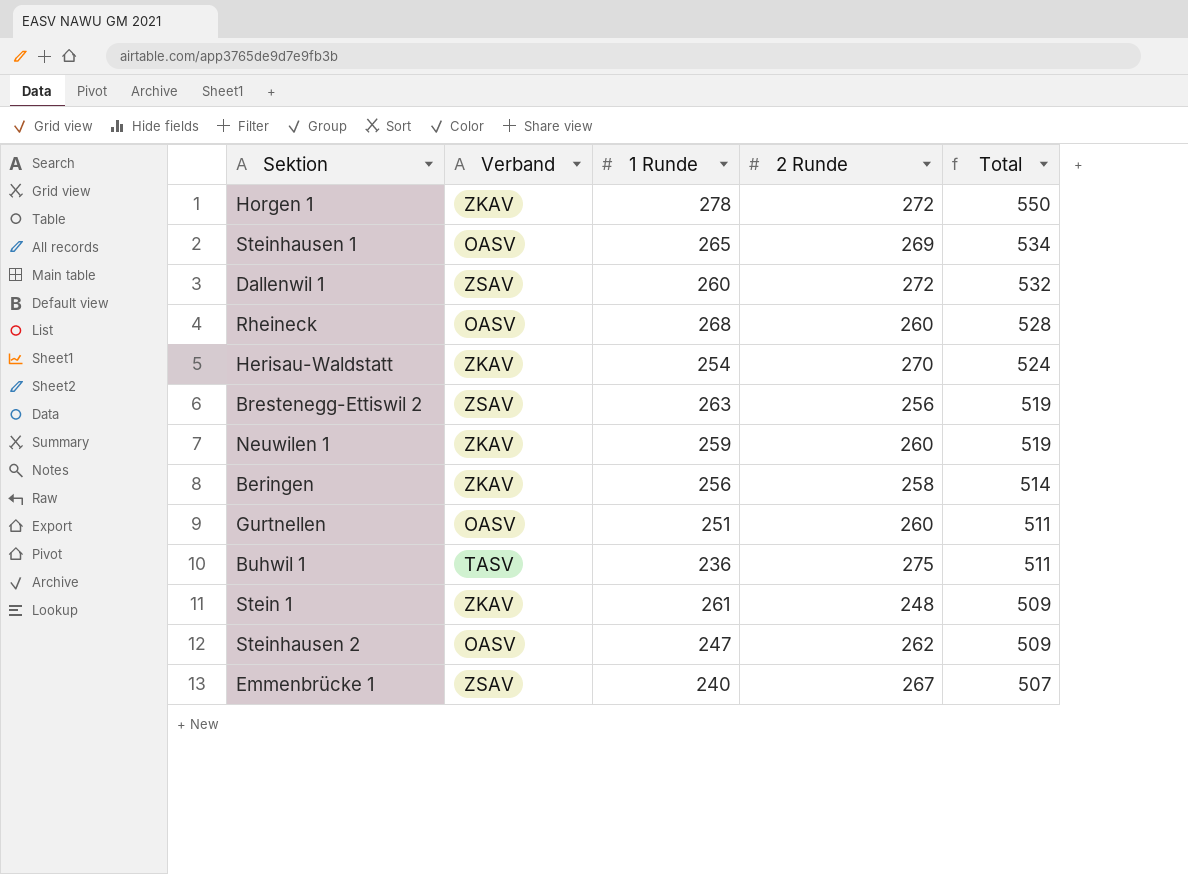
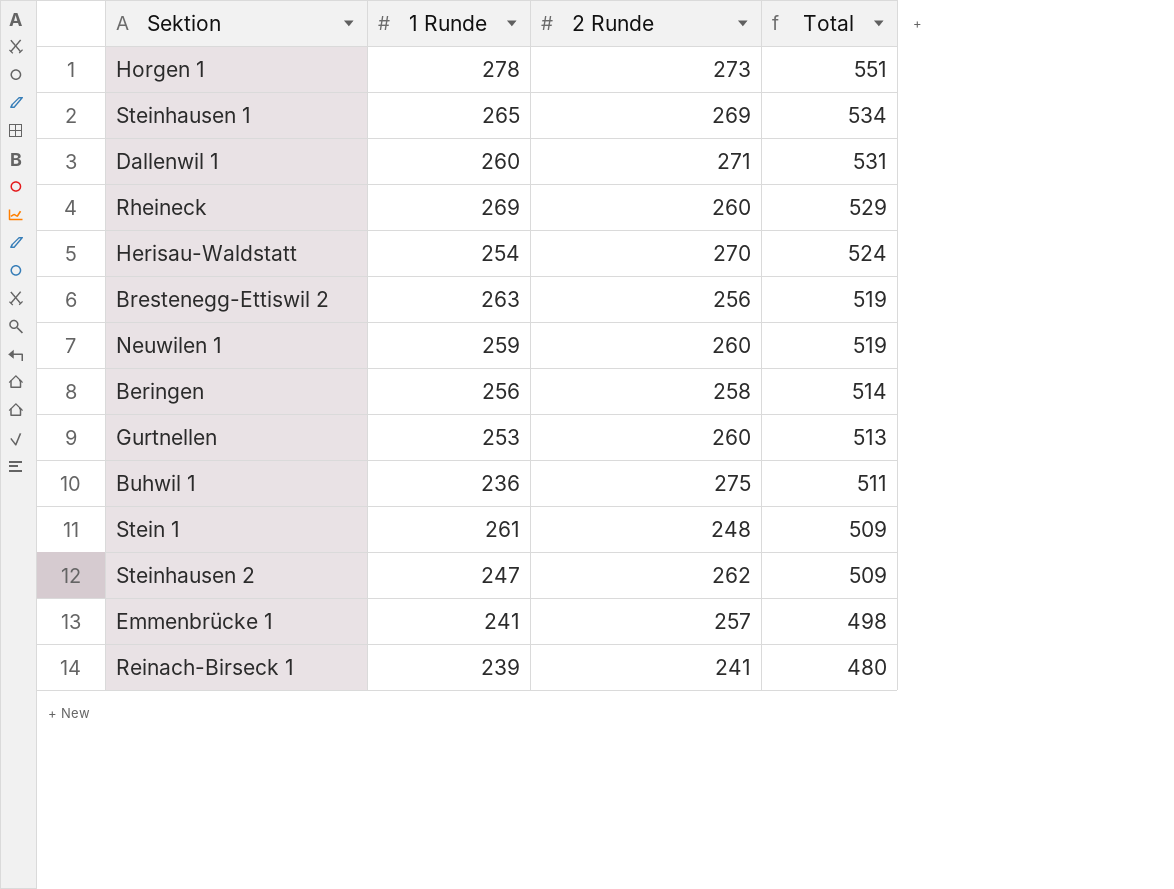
column Verband | position: 2 -> none
Horgen 1 | 2 Runde: 272 -> 273
Horgen 1 | Total: 550 -> 551
Dallenwil 1 | 2 Runde: 272 -> 271
Dallenwil 1 | Total: 532 -> 531
Rheineck | 1 Runde: 268 -> 269
Rheineck | Total: 528 -> 529
Gurtnellen | 1 Runde: 251 -> 253
Gurtnellen | Total: 511 -> 513
Emmenbrücke 1 | 1 Runde: 240 -> 241
Emmenbrücke 1 | 2 Runde: 267 -> 257
Emmenbrücke 1 | Total: 507 -> 498
row Reinach-Birseck 1: none -> 239 | 241 | 480

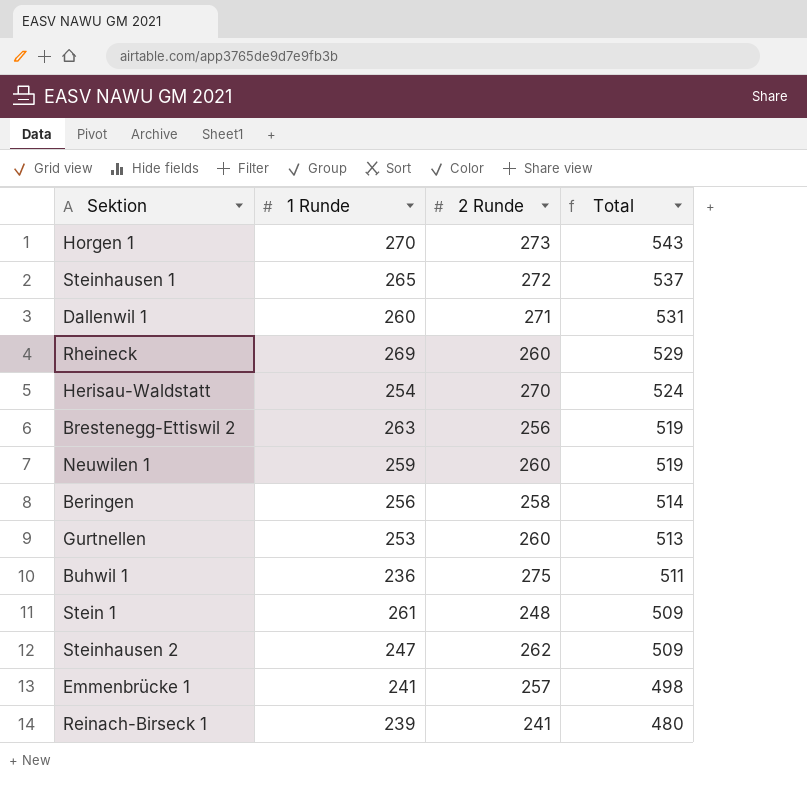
Horgen 1 | 1 Runde: 278 -> 270
Horgen 1 | Total: 551 -> 543
Steinhausen 1 | 2 Runde: 269 -> 272
Steinhausen 1 | Total: 534 -> 537

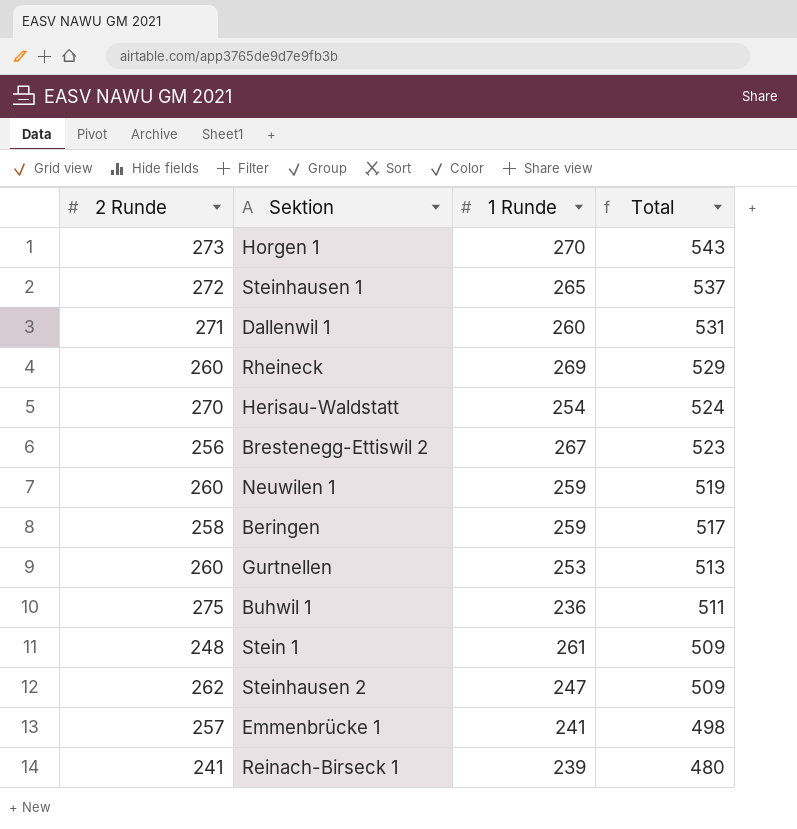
column 2 Runde | position: 3 -> 1
Brestenegg-Ettiswil 2 | 1 Runde: 263 -> 267
Brestenegg-Ettiswil 2 | Total: 519 -> 523
Beringen | 1 Runde: 256 -> 259
Beringen | Total: 514 -> 517

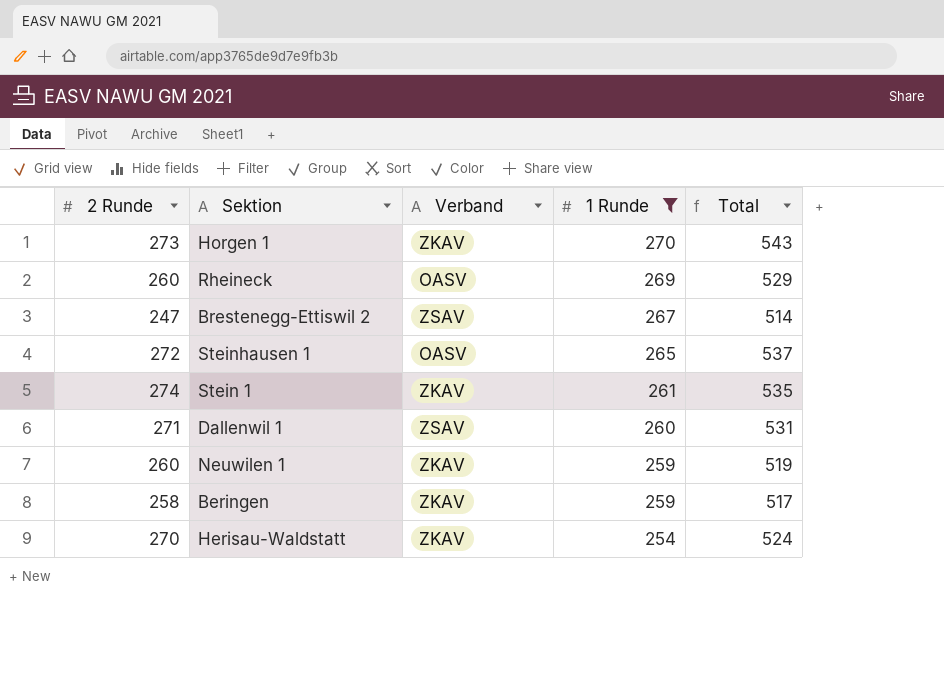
filter: none -> 1 Runde >= 254
row order: Total descending -> 1 Runde descending
column Verband | position: none -> 3
Brestenegg-Ettiswil 2 | 2 Runde: 256 -> 247
Brestenegg-Ettiswil 2 | Total: 523 -> 514
Stein 1 | 2 Runde: 248 -> 274
Stein 1 | Total: 509 -> 535

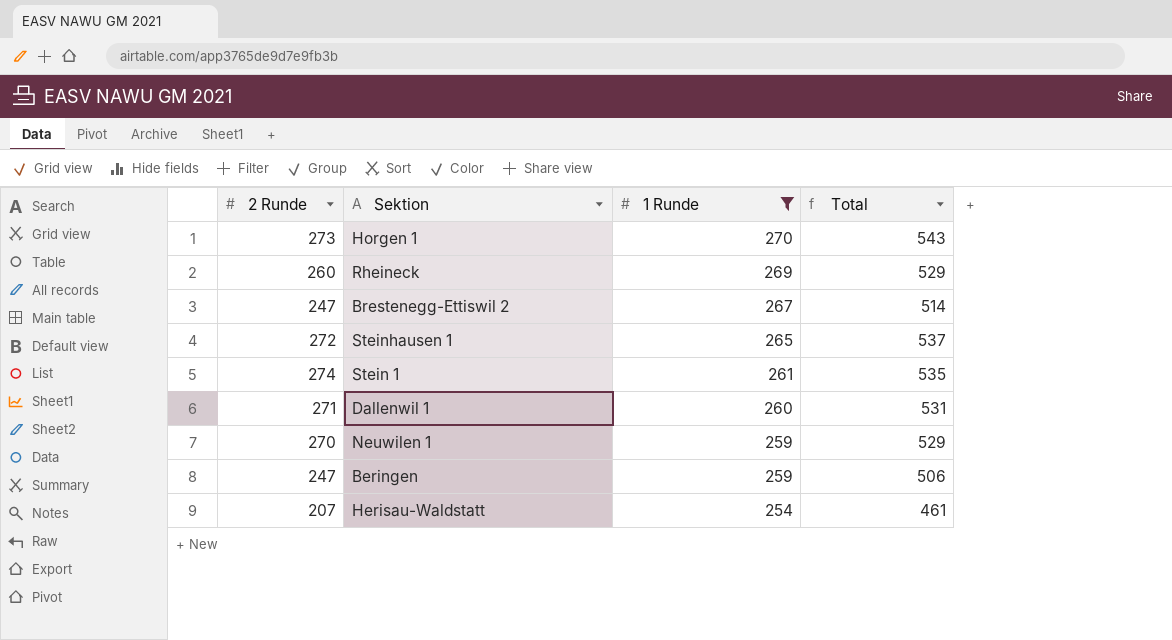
column Verband | position: 3 -> none
Neuwilen 1 | 2 Runde: 260 -> 270
Neuwilen 1 | Total: 519 -> 529
Beringen | 2 Runde: 258 -> 247
Beringen | Total: 517 -> 506
Herisau-Waldstatt | 2 Runde: 270 -> 207
Herisau-Waldstatt | Total: 524 -> 461

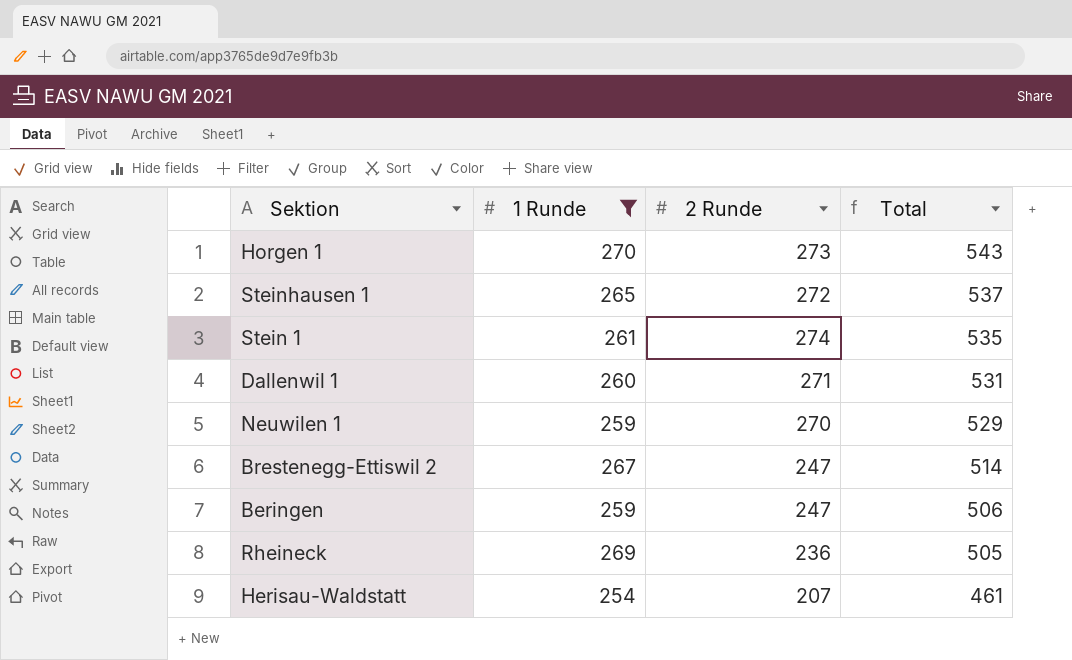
row order: 1 Runde descending -> Total descending
column 2 Runde | position: 1 -> 3
Rheineck | 2 Runde: 260 -> 236
Rheineck | Total: 529 -> 505

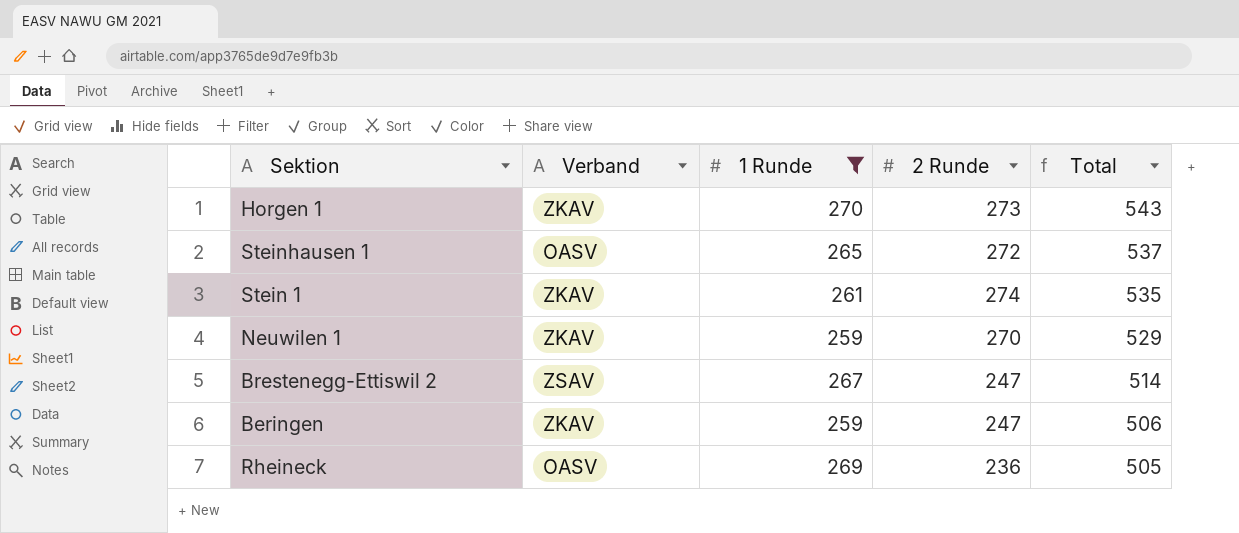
column Verband | position: none -> 2
row Dallenwil 1: 260 | 271 | 531 -> none
row Herisau-Waldstatt: 254 | 207 | 461 -> none

